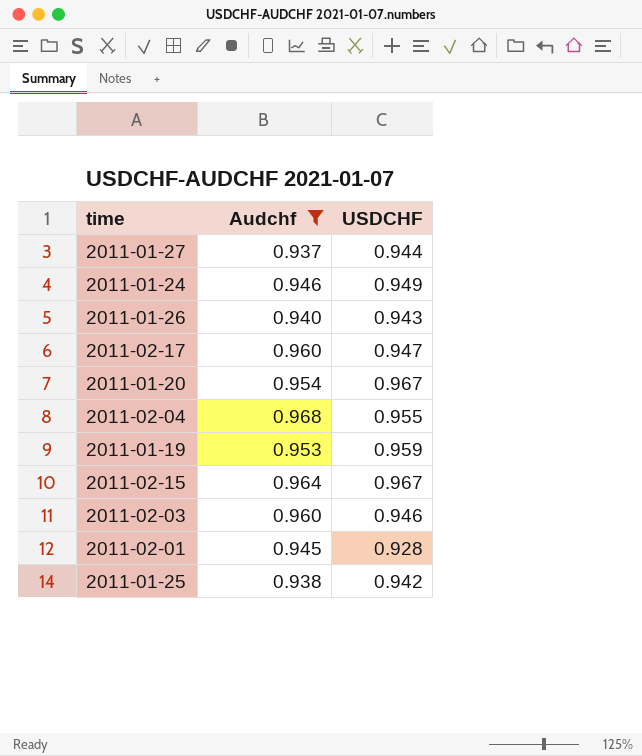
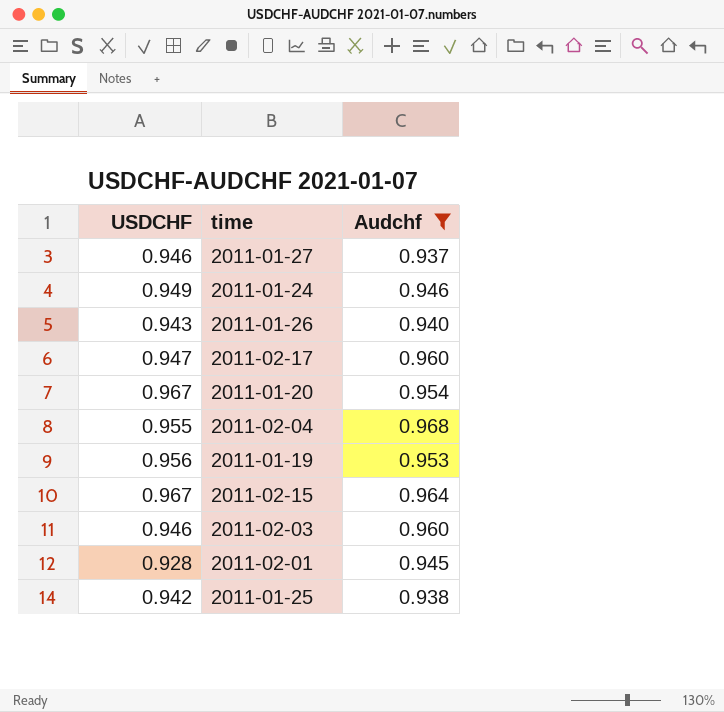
column USDCHF | position: 3 -> 1
2011-01-27 | USDCHF: 0.944 -> 0.946
2011-01-19 | USDCHF: 0.959 -> 0.956

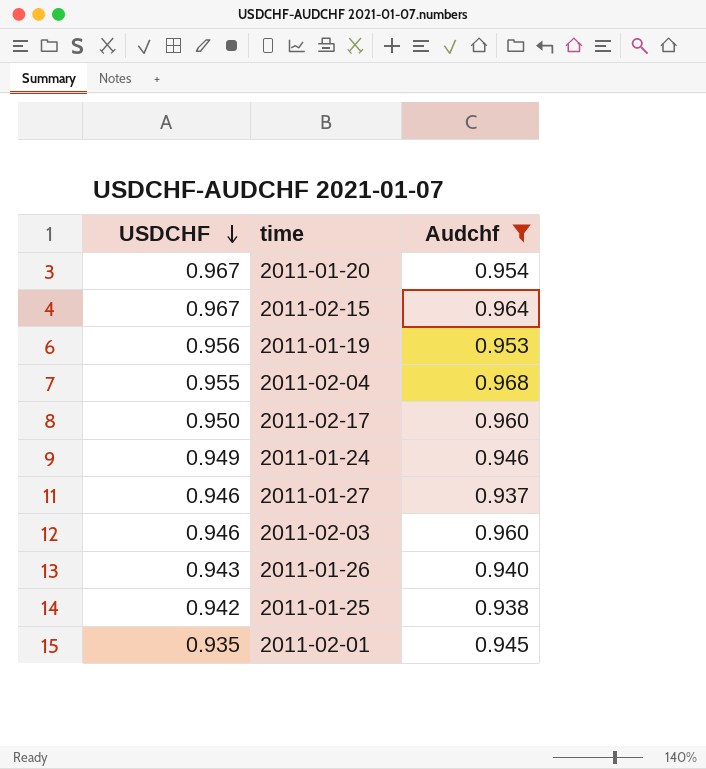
row order: none -> USDCHF descending
2011-02-17 | USDCHF: 0.947 -> 0.950
2011-02-01 | USDCHF: 0.928 -> 0.935

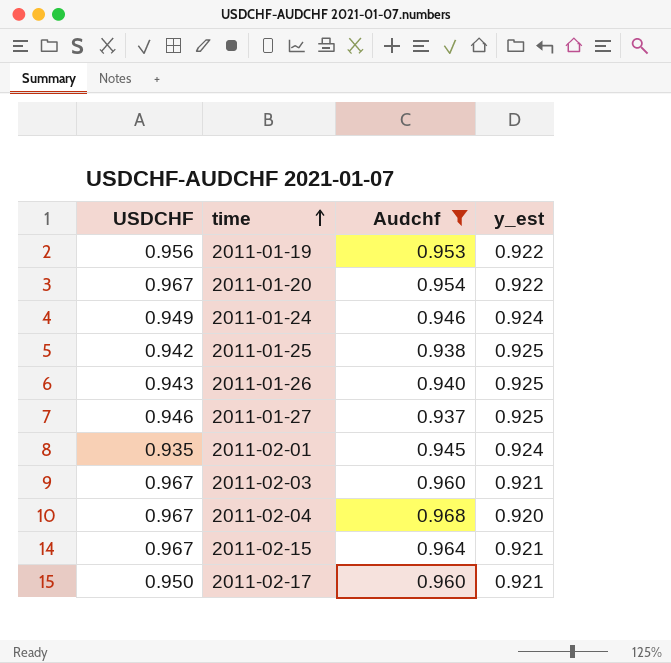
row order: USDCHF descending -> time ascending
column y_est | position: none -> 4
2011-02-03 | USDCHF: 0.946 -> 0.967
2011-02-04 | USDCHF: 0.955 -> 0.967

